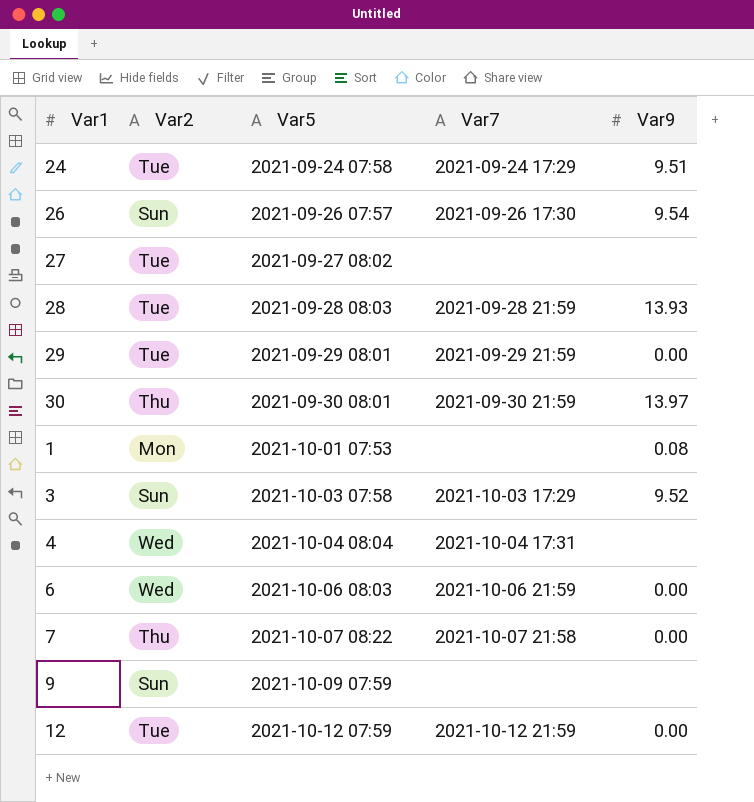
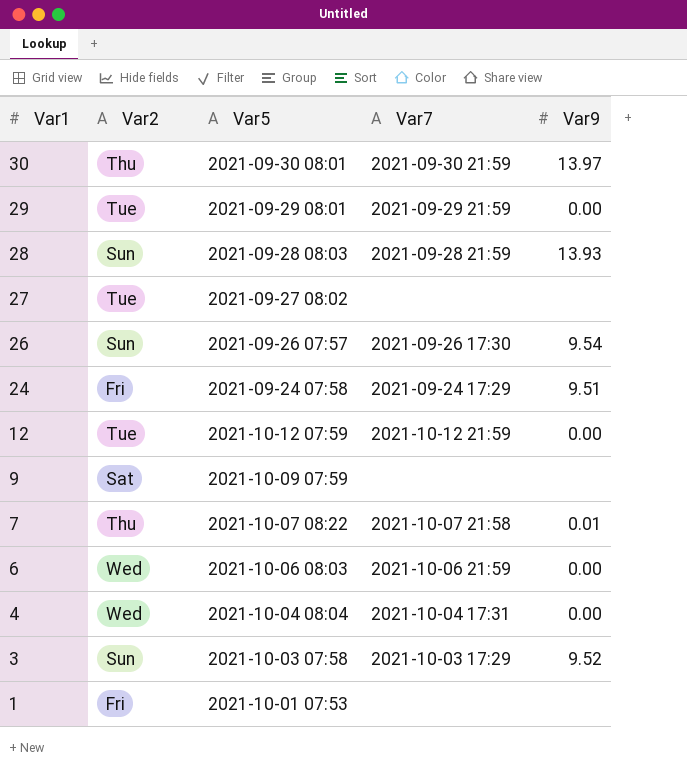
row order: Var5 ascending -> Var1 descending
28 | Var2: Tue -> Sun
24 | Var2: Tue -> Fri
9 | Var2: Sun -> Sat
7 | Var9: 0.00 -> 0.01
4 | Var9: none -> 0.00
1 | Var2: Mon -> Fri
1 | Var9: 0.08 -> none

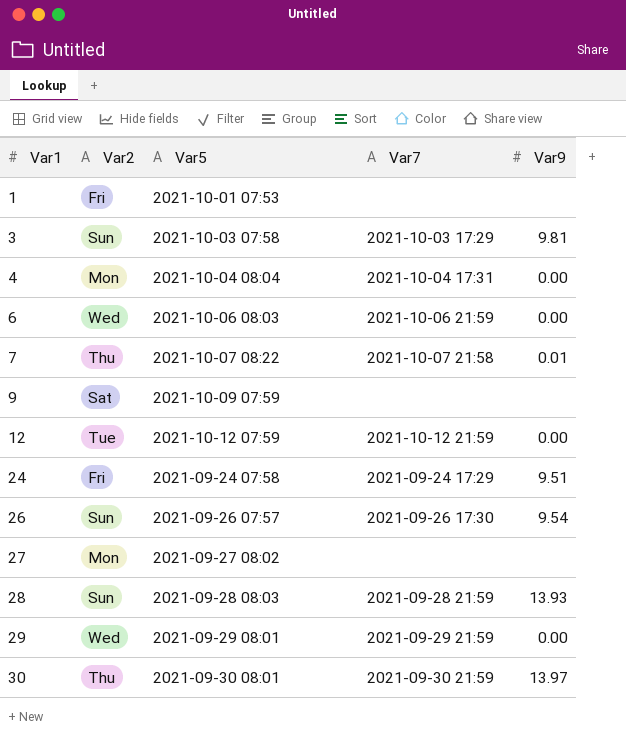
row order: Var1 descending -> Var1 ascending
3 | Var9: 9.52 -> 9.81
4 | Var2: Wed -> Mon
27 | Var2: Tue -> Mon
29 | Var2: Tue -> Wed

